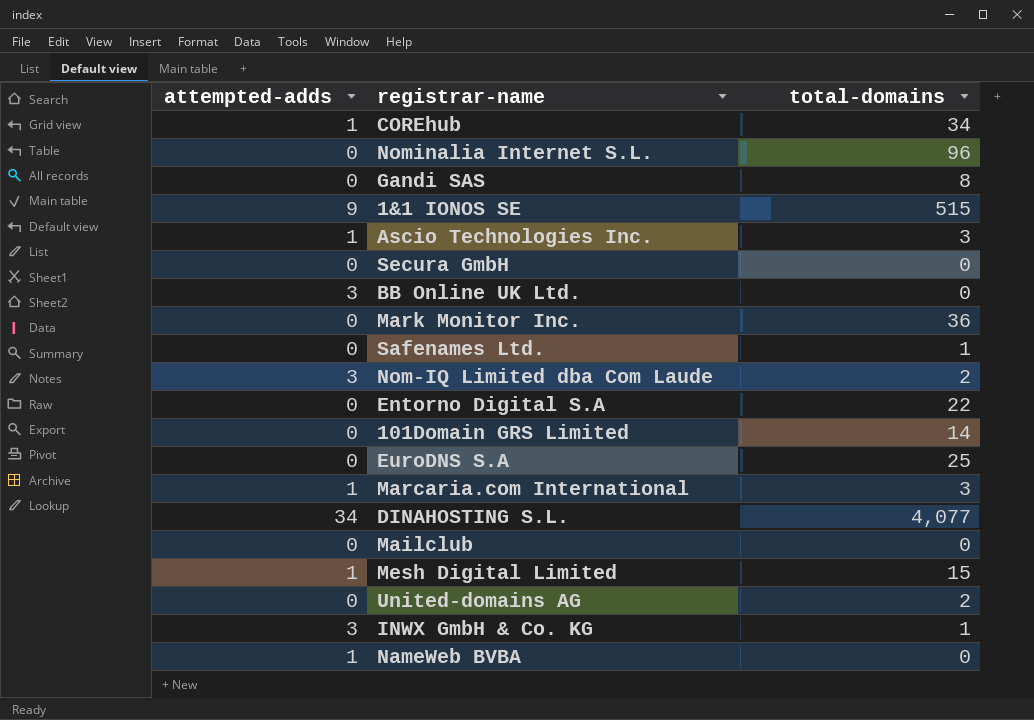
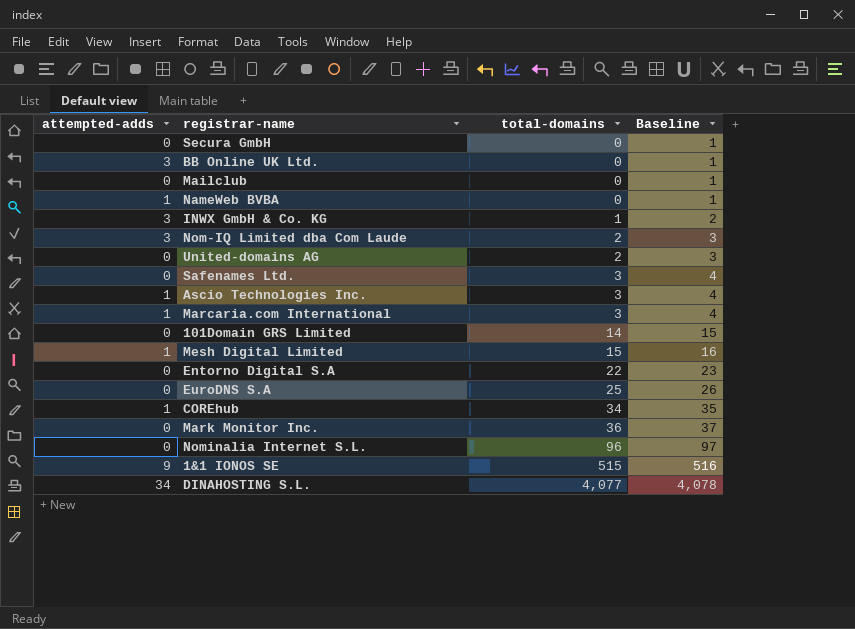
row order: none -> total-domains ascending
column Baseline | formula: none -> [total-domains] + 1
row Gandi SAS: 0 | 8 -> none
Safenames Ltd. | total-domains: 1 -> 3

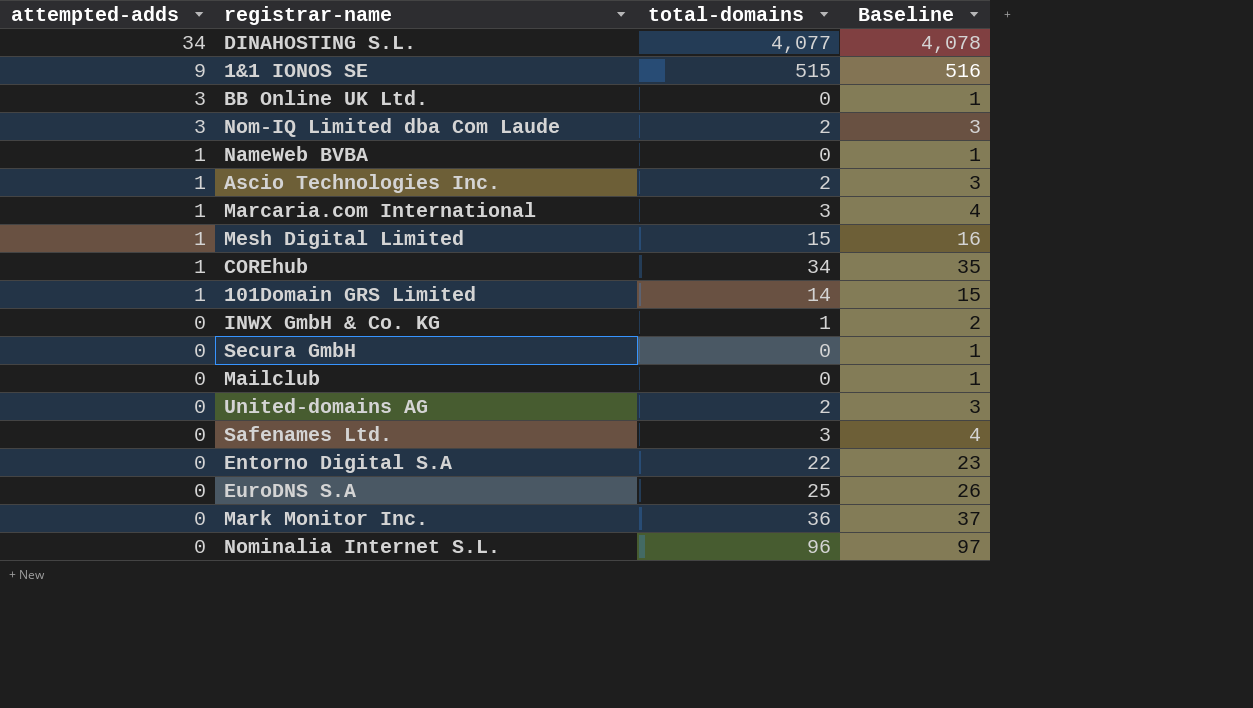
row order: total-domains ascending -> attempted-adds descending
Ascio Technologies Inc. | total-domains: 3 -> 2
Ascio Technologies Inc. | Baseline: 4 -> 3
101Domain GRS Limited | attempted-adds: 0 -> 1
INWX GmbH & Co. KG | attempted-adds: 3 -> 0

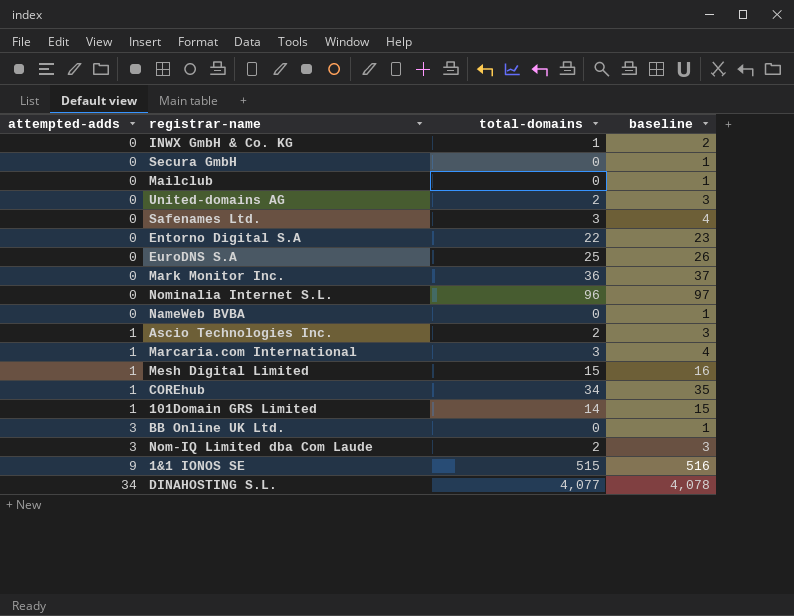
row order: attempted-adds descending -> attempted-adds ascending
column name: Baseline -> baseline
NameWeb BVBA | attempted-adds: 1 -> 0

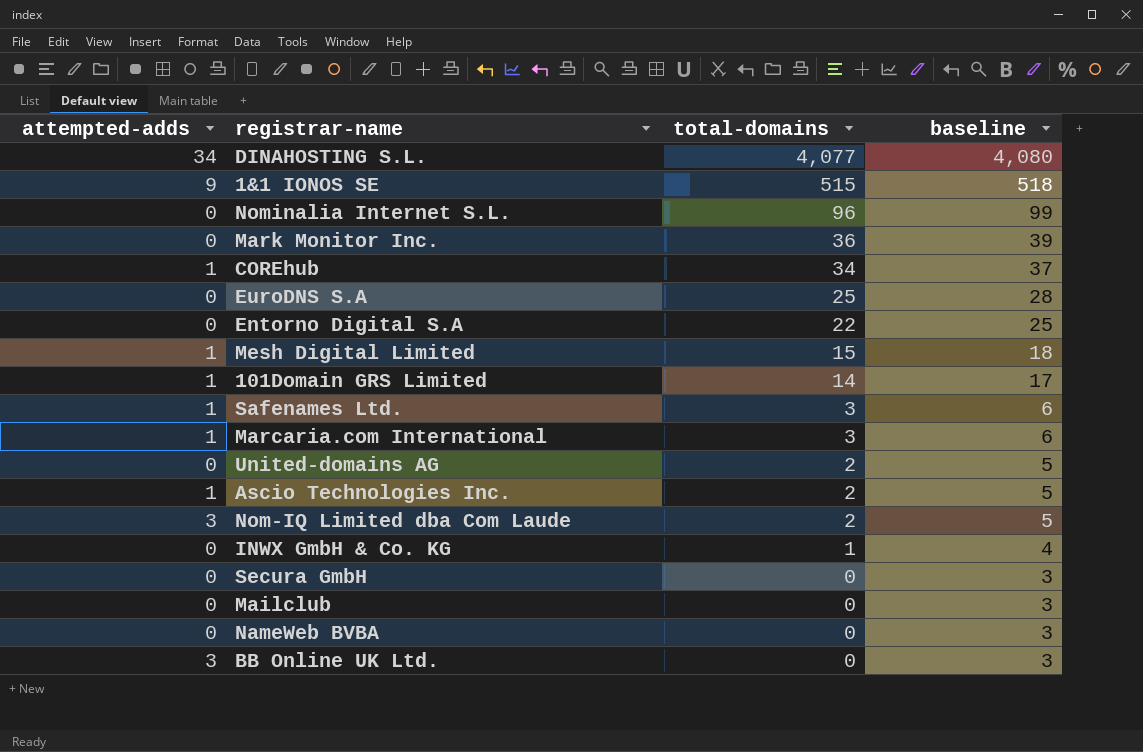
row order: attempted-adds ascending -> total-domains descending
column baseline | formula: [total-domains] + 1 -> [total-domains] + 3
Safenames Ltd. | attempted-adds: 0 -> 1

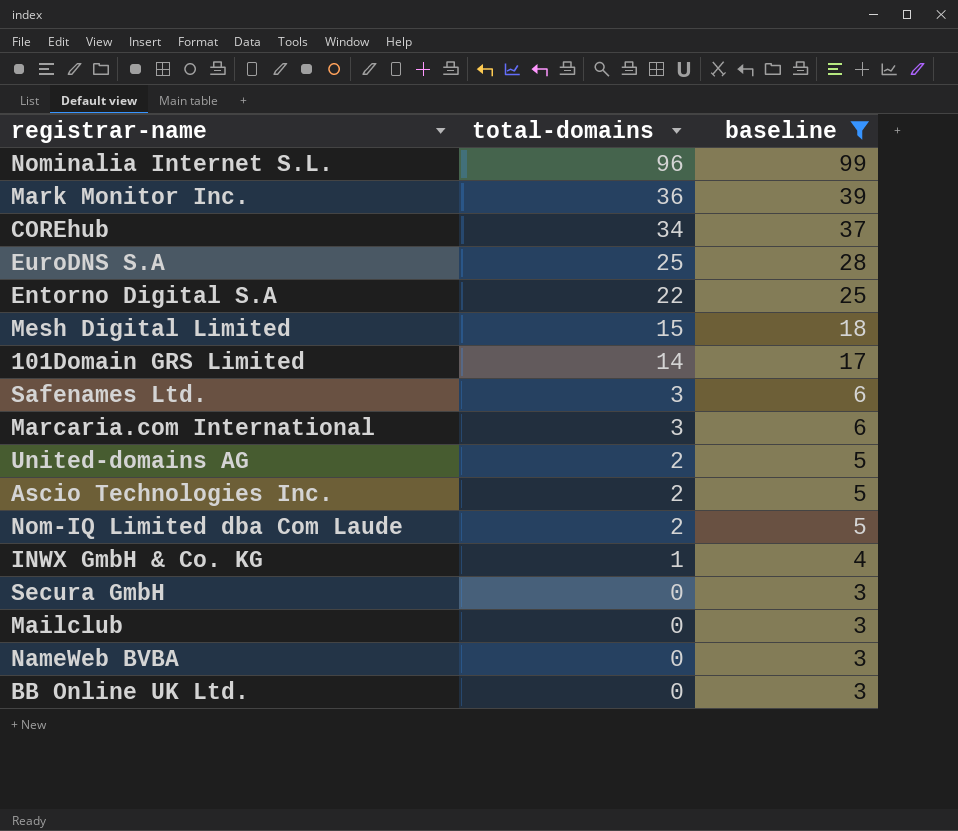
filter: none -> baseline <= 99
column attempted-adds | position: 1 -> none

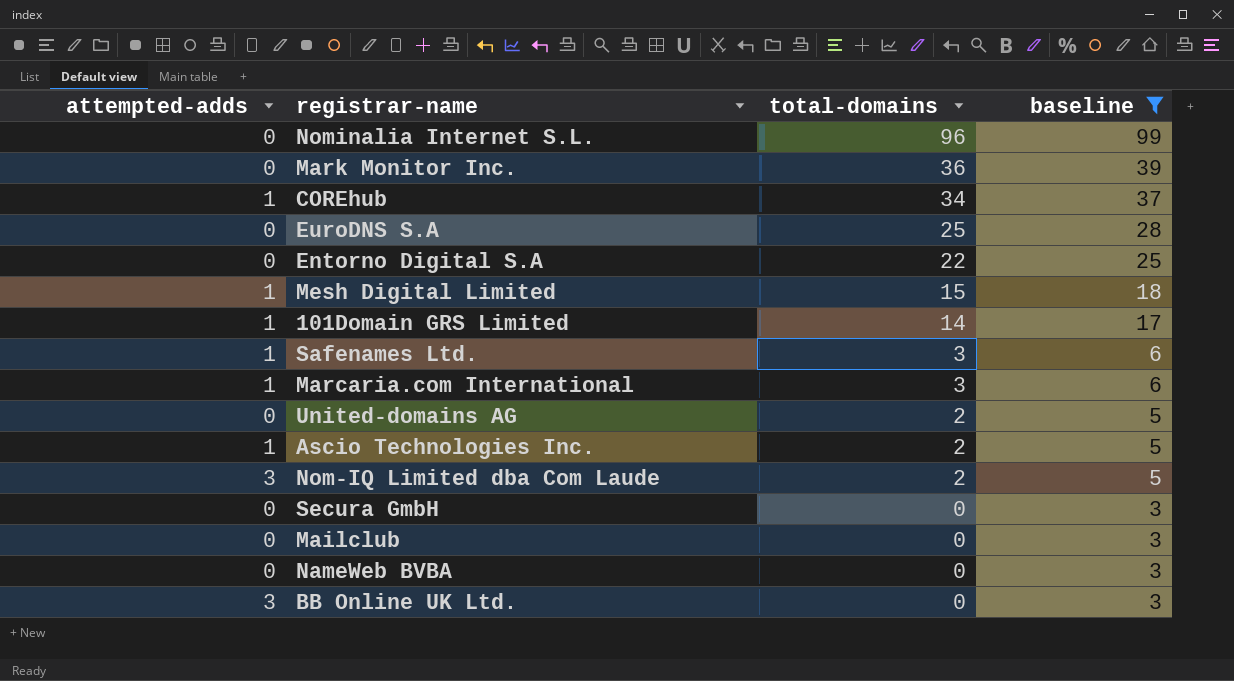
column attempted-adds | position: none -> 1
row INWX GmbH & Co. KG: 1 | 4 -> none

